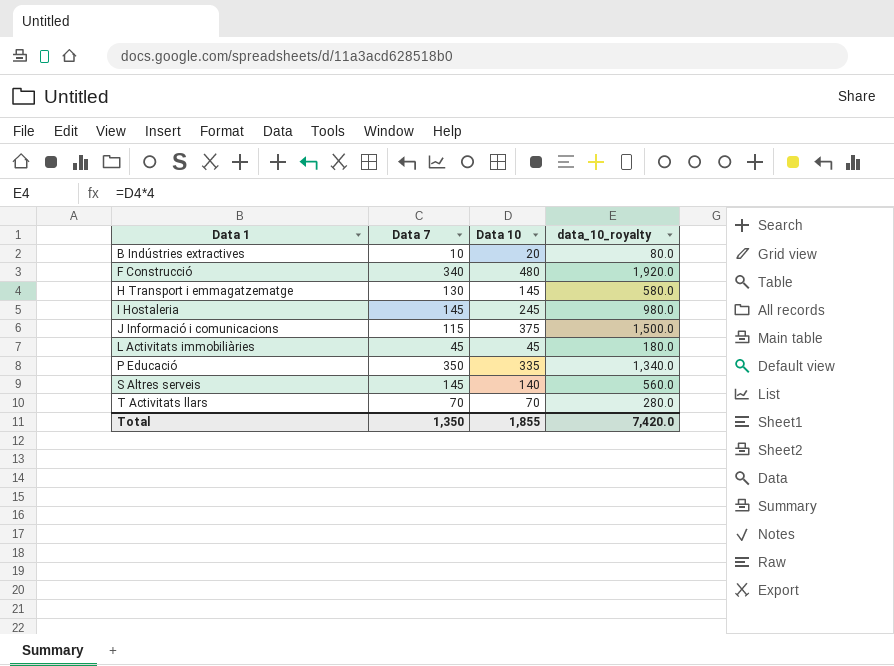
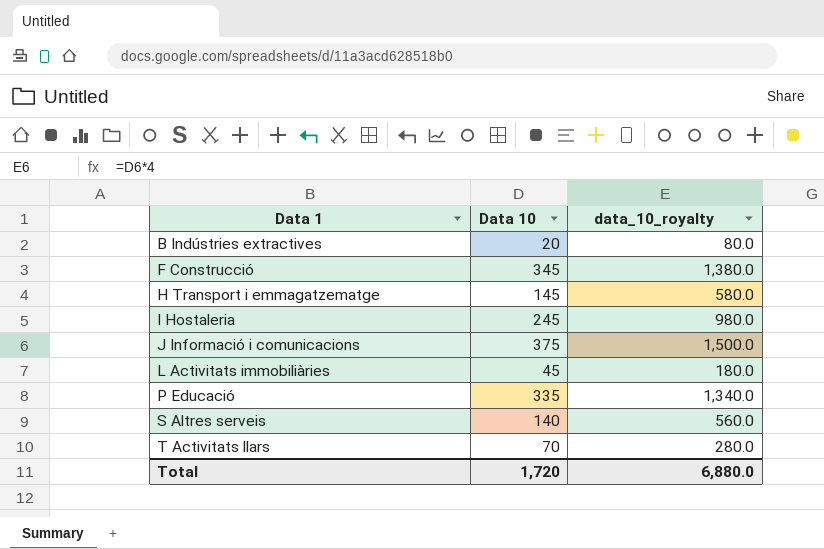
column Data 7 | position: 2 -> none
F Construcció | Data 10: 480 -> 345
F Construcció | data_10_royalty: 1,920.0 -> 1,380.0
Total | Data 10: 1,855 -> 1,720
Total | data_10_royalty: 7,420.0 -> 6,880.0

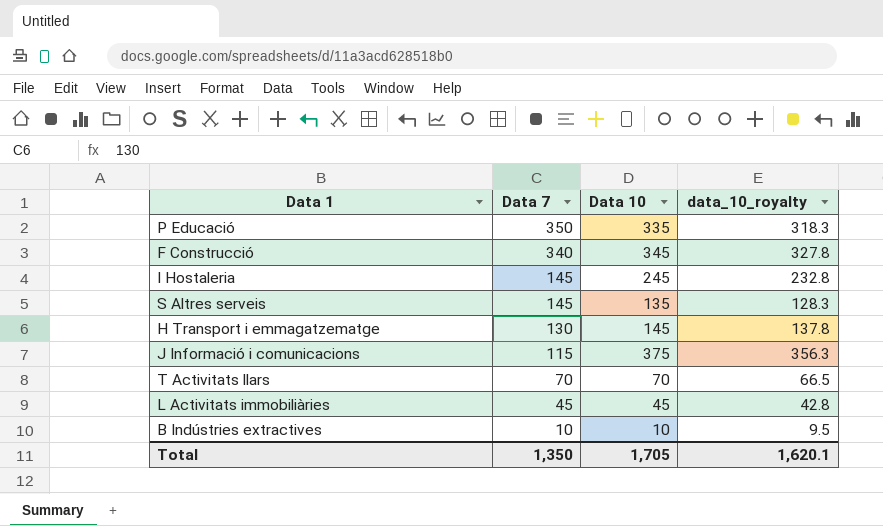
row order: Data 1 ascending -> Data 7 descending
column Data 7 | position: none -> 2
column data_10_royalty | formula: [Data 10] * 4 -> [Data 10] * 0.95
S Altres serveis | Data 10: 140 -> 135
B Indústries extractives | Data 10: 20 -> 10
Total | Data 10: 1,720 -> 1,705
Total | data_10_royalty: 6,880.0 -> 1,620.1

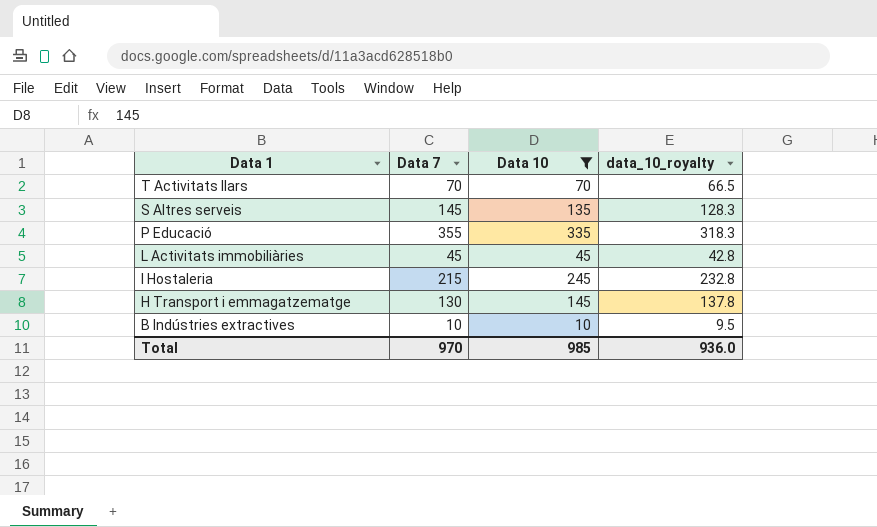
filter: none -> Data 10 <= 335
row order: Data 7 descending -> Data 1 descending
P Educació | Data 7: 350 -> 355
I Hostaleria | Data 7: 145 -> 215
Total | Data 7: 1,350 -> 970
Total | Data 10: 1,705 -> 985
Total | data_10_royalty: 1,620.1 -> 936.0

